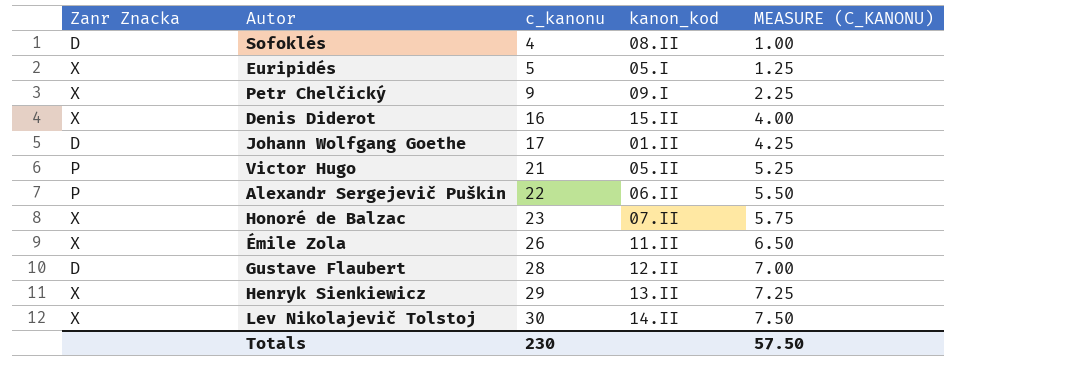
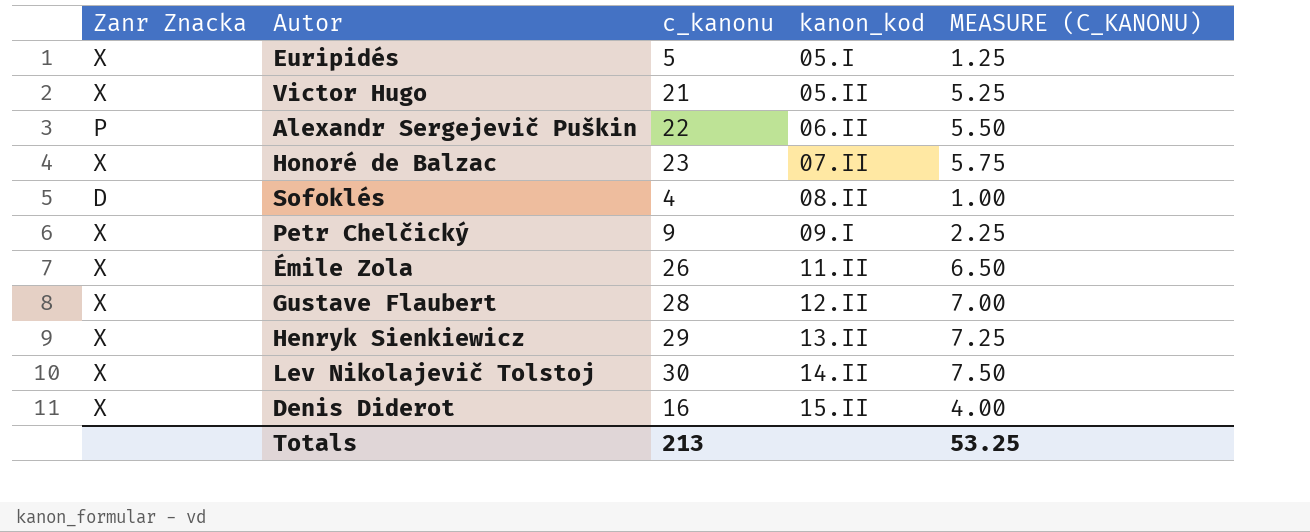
row order: c_kanonu ascending -> kanon_kod ascending
row Johann Wolfgang Goethe: D | 17 | 01.II | 4.25 -> none
Victor Hugo | Zanr Znacka: P -> X
Gustave Flaubert | Zanr Znacka: D -> X
Totals | c_kanonu: 230 -> 213
Totals | MEASURE (C_KANONU): 57.50 -> 53.25

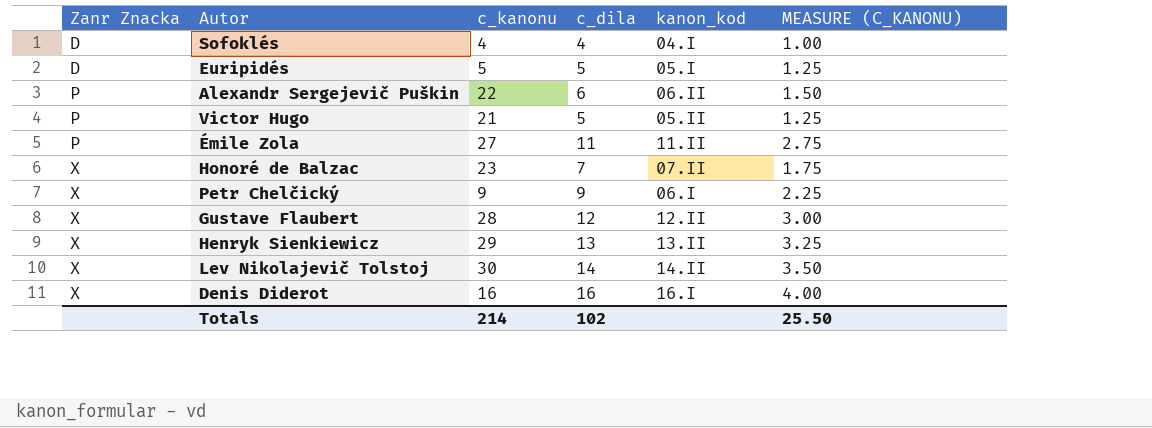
row order: kanon_kod ascending -> Zanr Znacka ascending
column c_dila | position: none -> 4
column MEASURE (C_KANONU) | formula: [c_kanonu] * 0.25 -> [c_dila] * 0.25
Sofoklés | kanon_kod: 08.II -> 04.I
Euripidés | Zanr Znacka: X -> D
Victor Hugo | Zanr Znacka: X -> P
Émile Zola | Zanr Znacka: X -> P
Émile Zola | c_kanonu: 26 -> 27
Petr Chelčický | kanon_kod: 09.I -> 06.I
Denis Diderot | kanon_kod: 15.II -> 16.I
Totals | c_kanonu: 213 -> 214
Totals | MEASURE (C_KANONU): 53.25 -> 25.50

